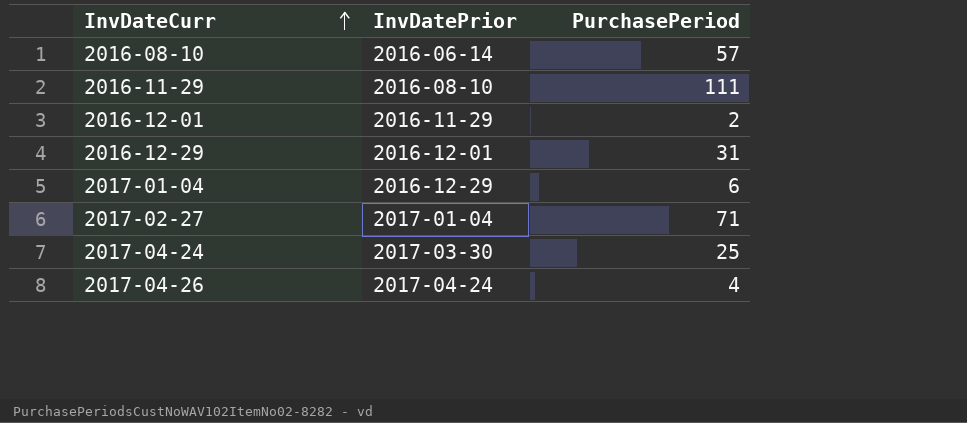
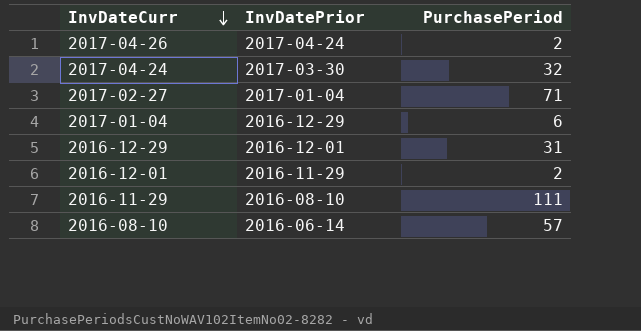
row order: InvDateCurr ascending -> InvDateCurr descending
2017-04-26 | PurchasePeriod: 4 -> 2
2017-04-24 | PurchasePeriod: 25 -> 32

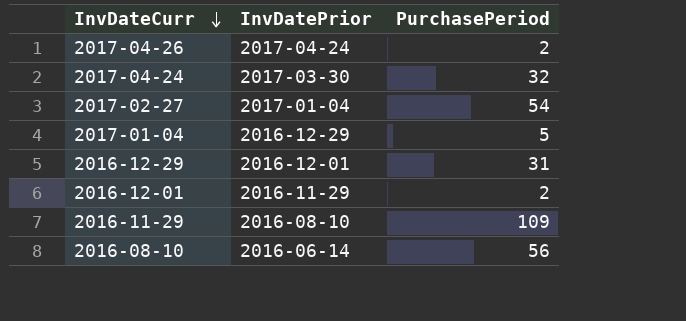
2017-02-27 | PurchasePeriod: 71 -> 54
2017-01-04 | PurchasePeriod: 6 -> 5
2016-11-29 | PurchasePeriod: 111 -> 109
2016-08-10 | PurchasePeriod: 57 -> 56

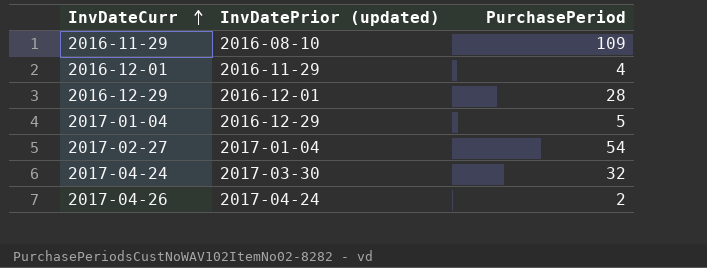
row order: InvDateCurr descending -> InvDateCurr ascending
column name: InvDatePrior -> InvDatePrior (updated)
row 2016-08-10: 2016-06-14 | 56 -> none
2016-12-01 | PurchasePeriod: 2 -> 4
2016-12-29 | PurchasePeriod: 31 -> 28

